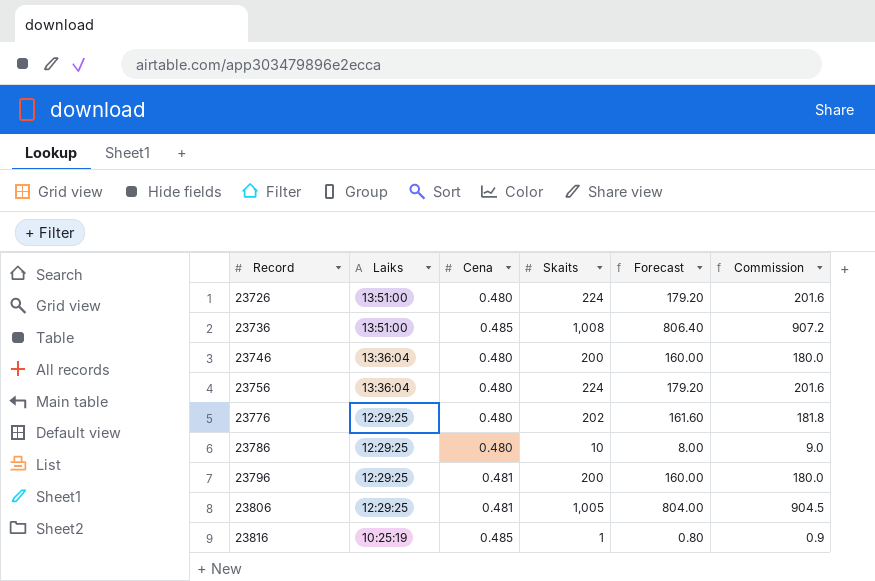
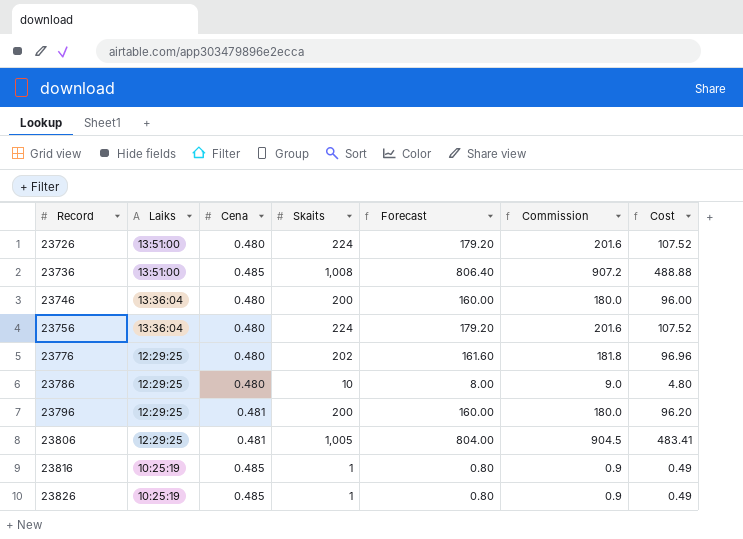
column Cost | formula: none -> [Cena] * [Skaits]
row 23826: none -> 10:25:19 | 0.485 | 1 | 0.80 | 0.9 | 0.49

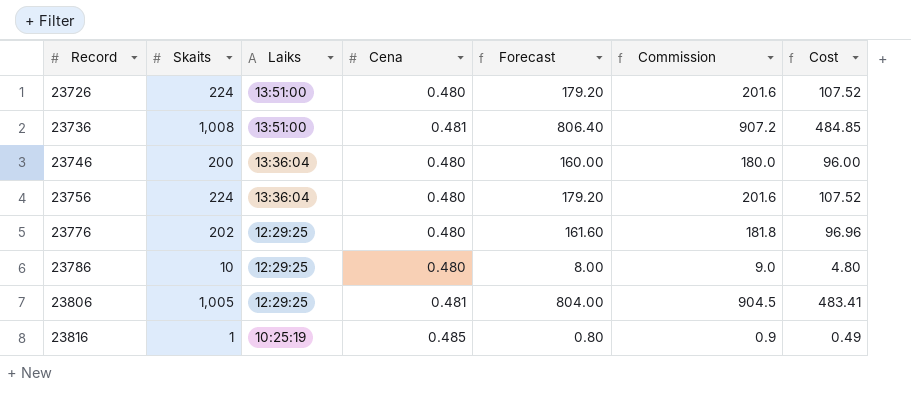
column Skaits | position: 4 -> 2
row 23796: 12:29:25 | 0.481 | 200 | 160.00 | 180.0 | 96.20 -> none
row 23826: 10:25:19 | 0.485 | 1 | 0.80 | 0.9 | 0.49 -> none
23736 | Cena: 0.485 -> 0.481
23736 | Cost: 488.88 -> 484.85

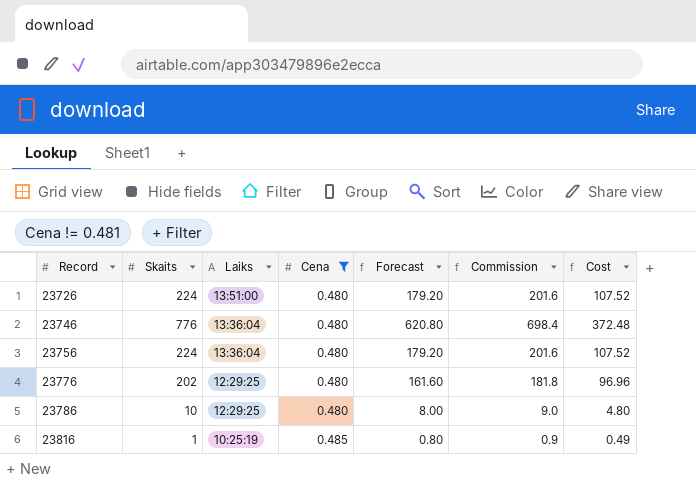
filter: none -> Cena != 0.481
23746 | Skaits: 200 -> 776
23746 | Forecast: 160.00 -> 620.80
23746 | Commission: 180.0 -> 698.4
23746 | Cost: 96.00 -> 372.48

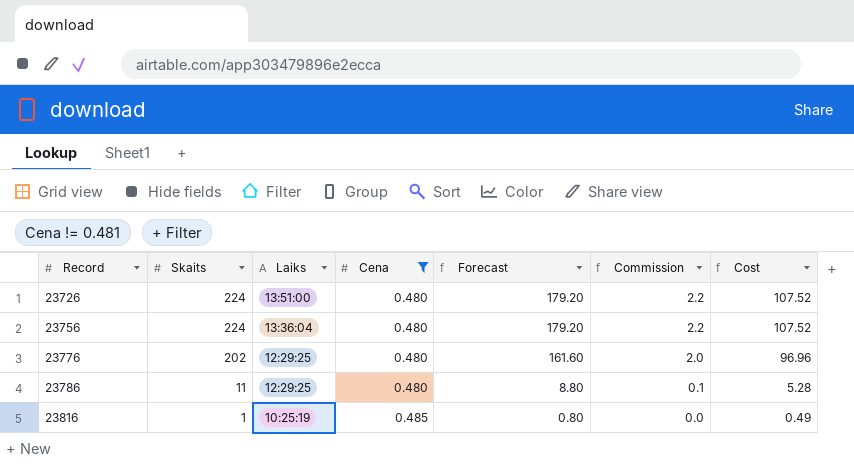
column Commission | formula: [Skaits] * 0.9 -> [Skaits] * 0.01
row 23746: 776 | 13:36:04 | 0.480 | 620.80 | 698.4 | 372.48 -> none
23786 | Skaits: 10 -> 11
23786 | Forecast: 8.00 -> 8.80
23786 | Cost: 4.80 -> 5.28

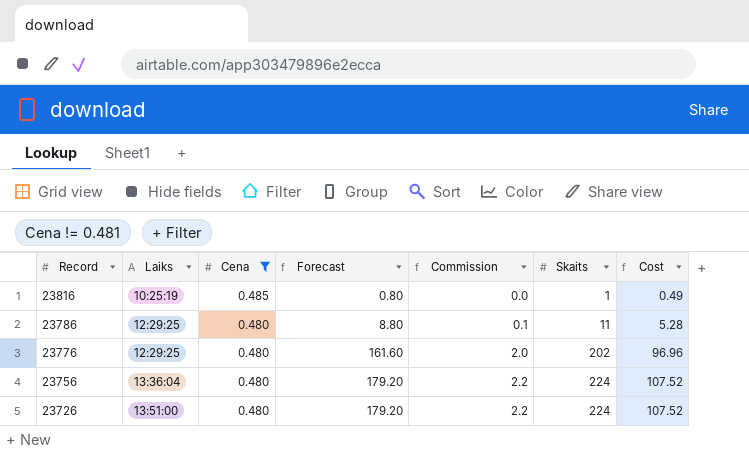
row order: Record ascending -> Record descending
column Skaits | position: 2 -> 6

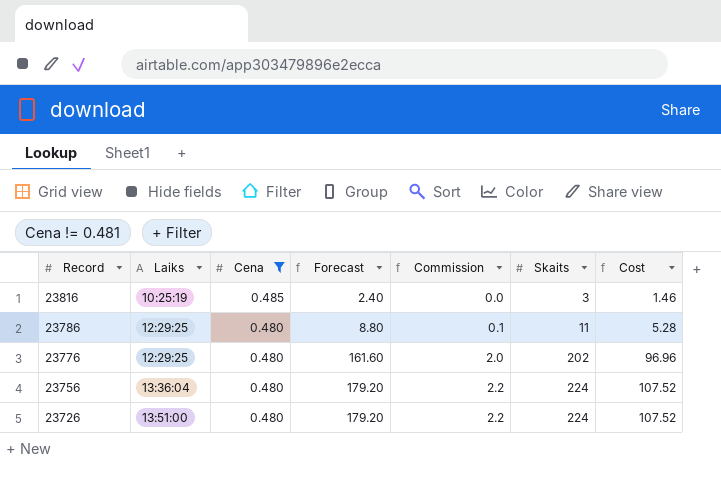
23816 | Forecast: 0.80 -> 2.40
23816 | Skaits: 1 -> 3
23816 | Cost: 0.49 -> 1.46

